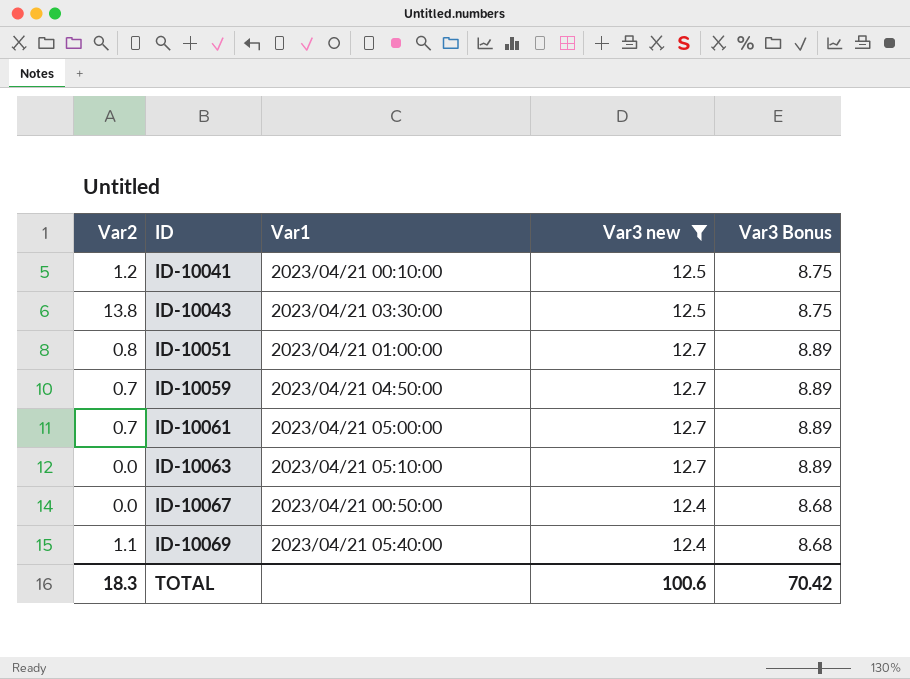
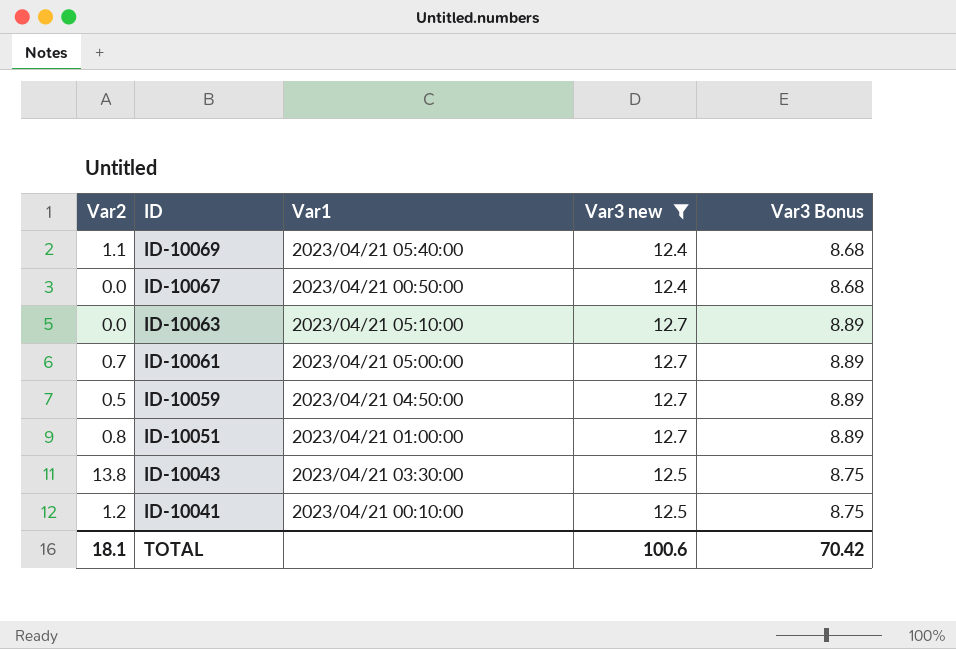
row order: ID ascending -> ID descending
ID-10059 | Var2: 0.7 -> 0.5
TOTAL | Var2: 18.3 -> 18.1

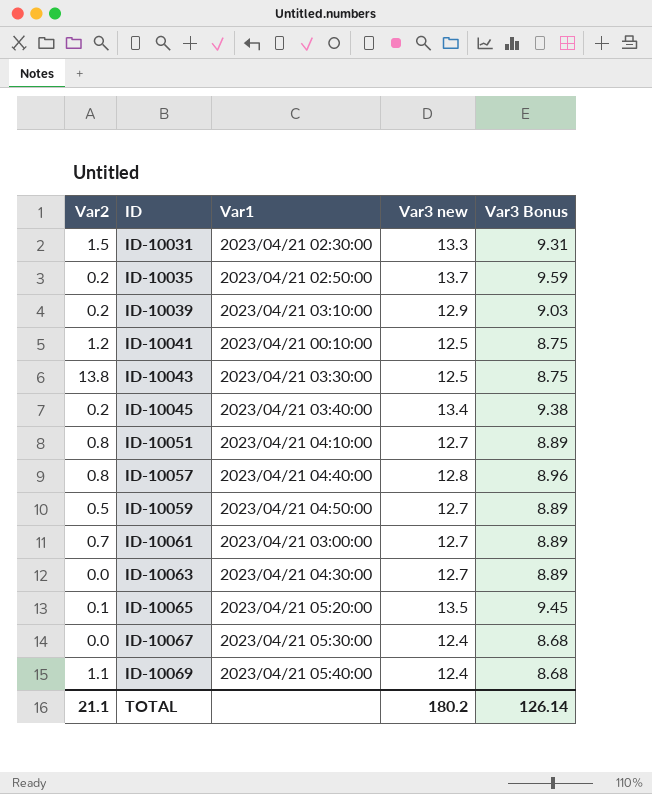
filter: Var3 new <= 12.7 -> none
row order: ID descending -> ID ascending
ID-10051 | Var1: 2023/04/21 01:00:00 -> 2023/04/21 04:10:00
ID-10061 | Var1: 2023/04/21 05:00:00 -> 2023/04/21 03:00:00
ID-10063 | Var1: 2023/04/21 05:10:00 -> 2023/04/21 04:30:00
ID-10067 | Var1: 2023/04/21 00:50:00 -> 2023/04/21 05:30:00
TOTAL | Var2: 18.1 -> 21.1
TOTAL | Var3 new: 100.6 -> 180.2
TOTAL | Var3 Bonus: 70.42 -> 126.14

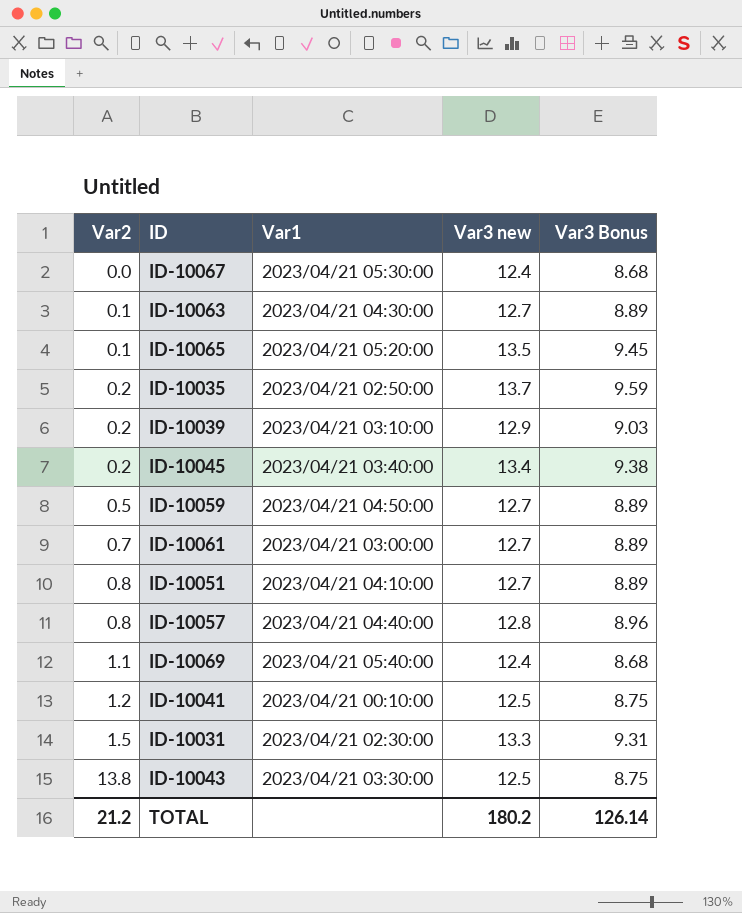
row order: ID ascending -> Var2 ascending
ID-10063 | Var2: 0.0 -> 0.1
TOTAL | Var2: 21.1 -> 21.2

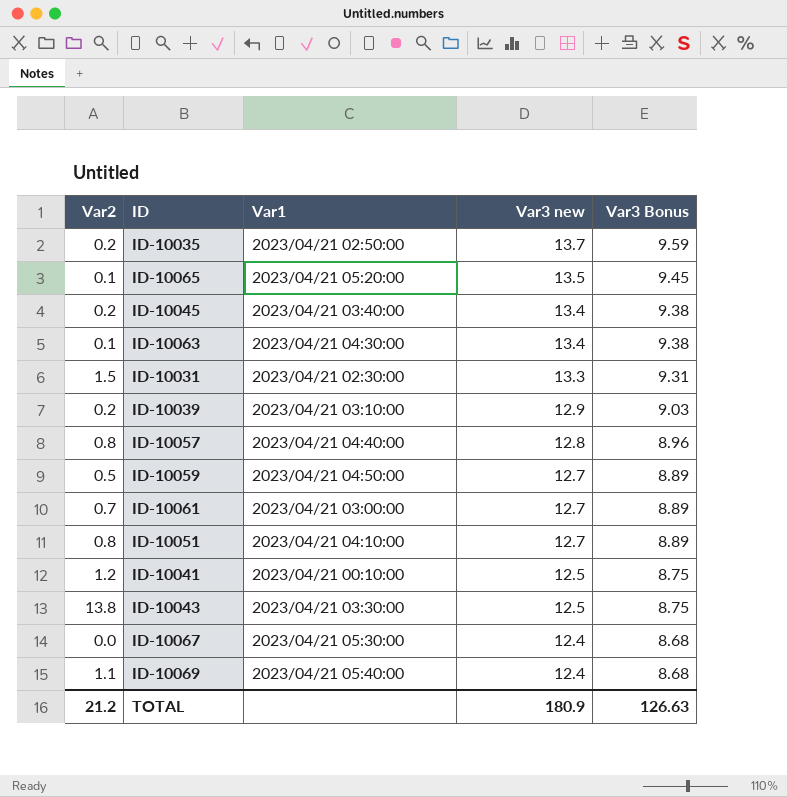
row order: Var2 ascending -> Var3 new descending
ID-10063 | Var3 new: 12.7 -> 13.4
ID-10063 | Var3 Bonus: 8.89 -> 9.38
TOTAL | Var3 new: 180.2 -> 180.9
TOTAL | Var3 Bonus: 126.14 -> 126.63

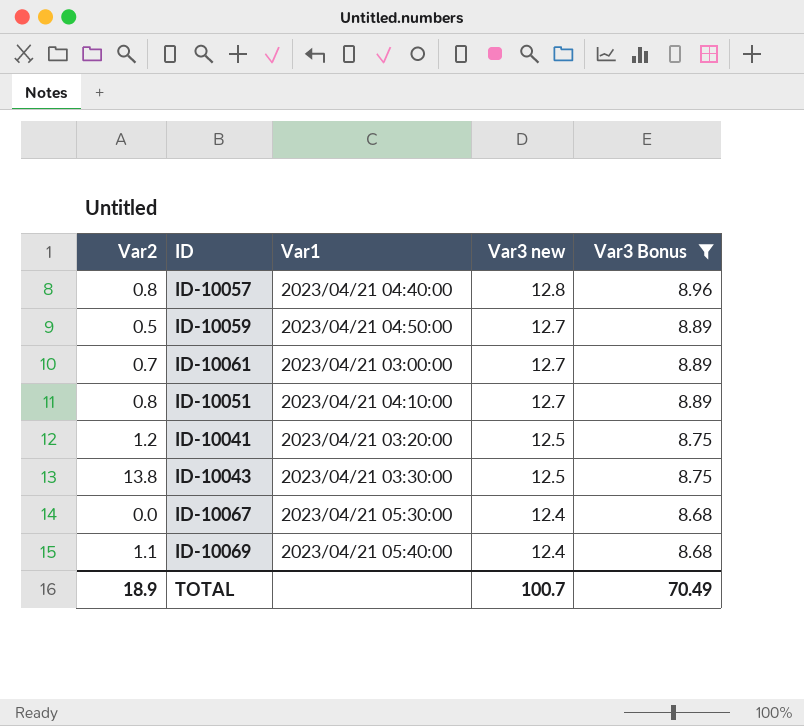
filter: none -> Var3 Bonus <= 8.96
ID-10041 | Var1: 2023/04/21 00:10:00 -> 2023/04/21 03:20:00
TOTAL | Var2: 21.2 -> 18.9
TOTAL | Var3 new: 180.9 -> 100.7
TOTAL | Var3 Bonus: 126.63 -> 70.49

